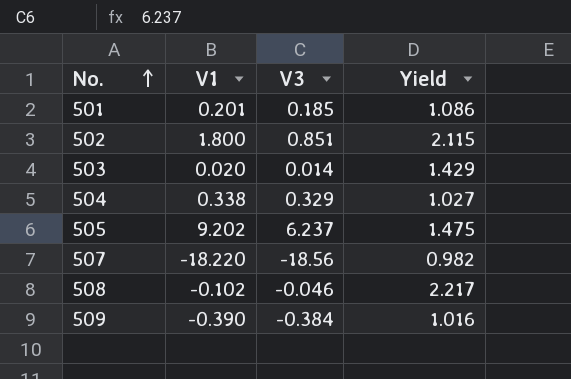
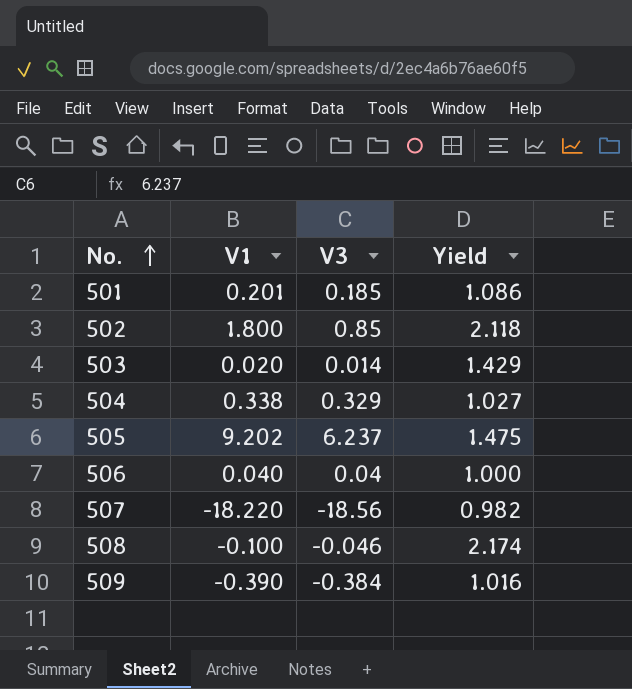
502 | V3: 0.851 -> 0.85
502 | Yield: 2.115 -> 2.118
row 506: none -> 0.040 | 0.04 | 1.000
508 | V1: -0.102 -> -0.100
508 | Yield: 2.217 -> 2.174

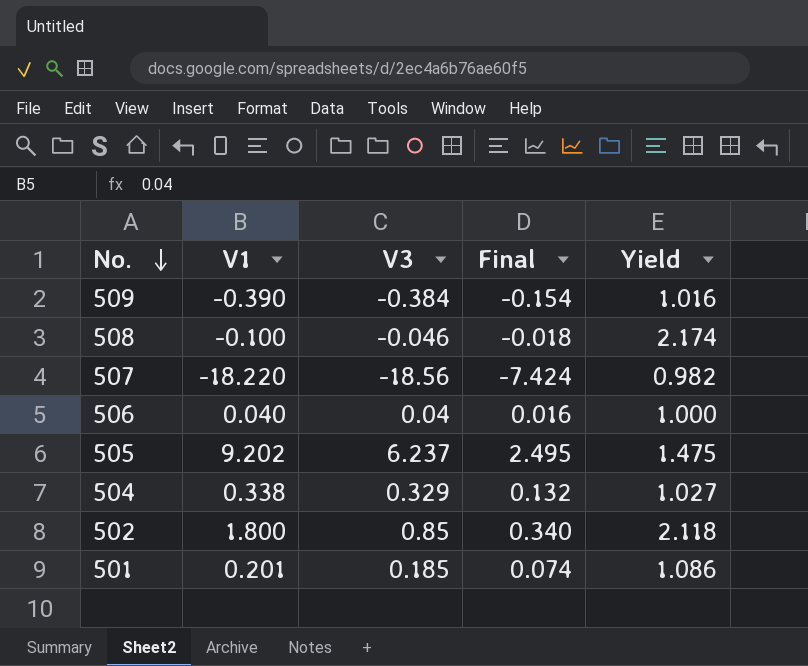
row order: No. ascending -> No. descending
column Final | formula: none -> [V3] * 0.4
row 503: 0.020 | 0.014 | 1.429 -> none

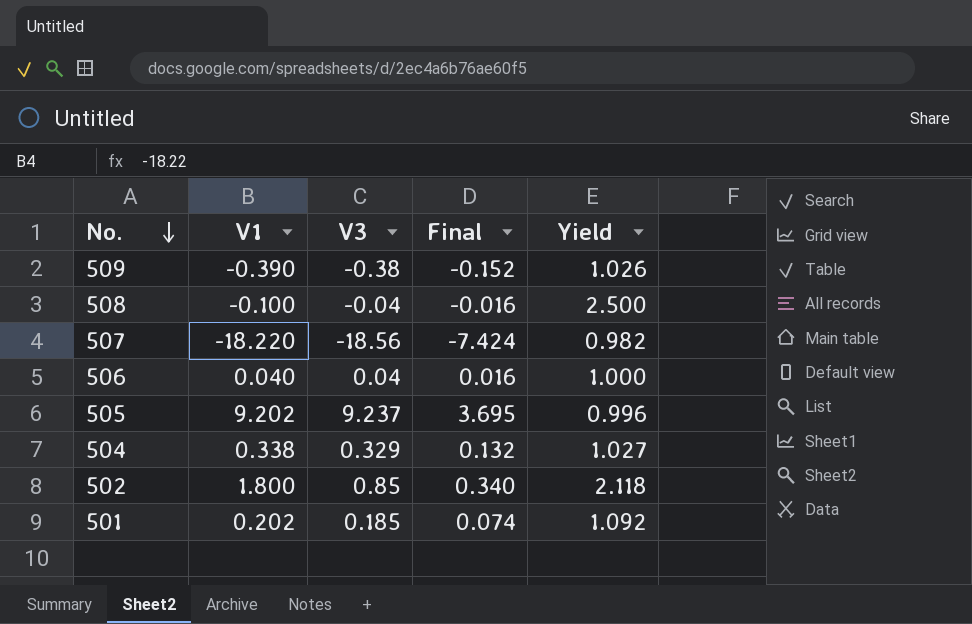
509 | V3: -0.384 -> -0.38
509 | Final: -0.154 -> -0.152
509 | Yield: 1.016 -> 1.026
508 | V3: -0.046 -> -0.04
508 | Final: -0.018 -> -0.016
508 | Yield: 2.174 -> 2.500
505 | V3: 6.237 -> 9.237
505 | Final: 2.495 -> 3.695
505 | Yield: 1.475 -> 0.996
501 | V1: 0.201 -> 0.202
501 | Yield: 1.086 -> 1.092

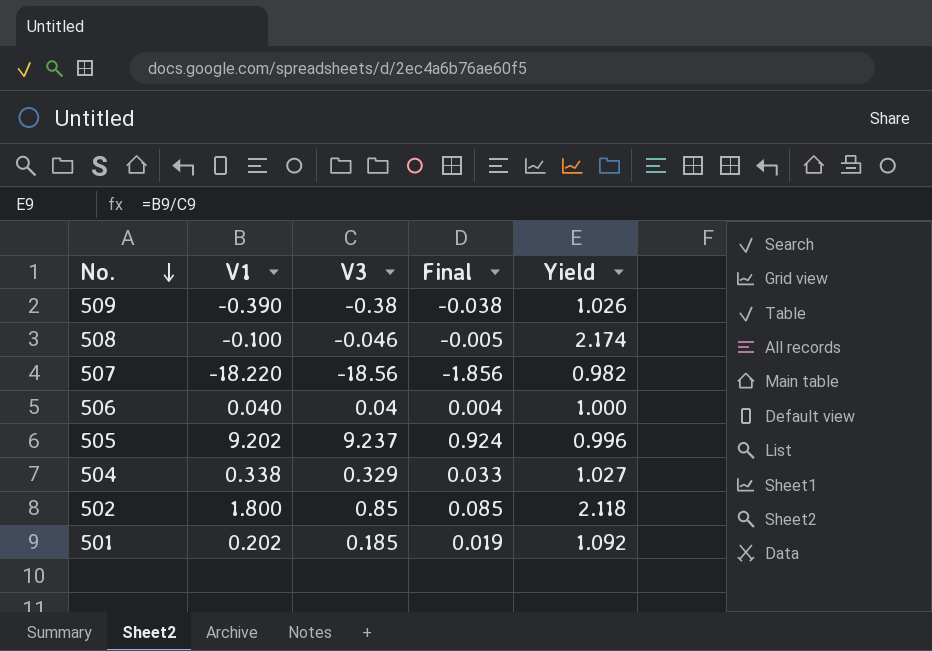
column Final | formula: [V3] * 0.4 -> [V3] * 0.1
508 | V3: -0.04 -> -0.046
508 | Yield: 2.500 -> 2.174

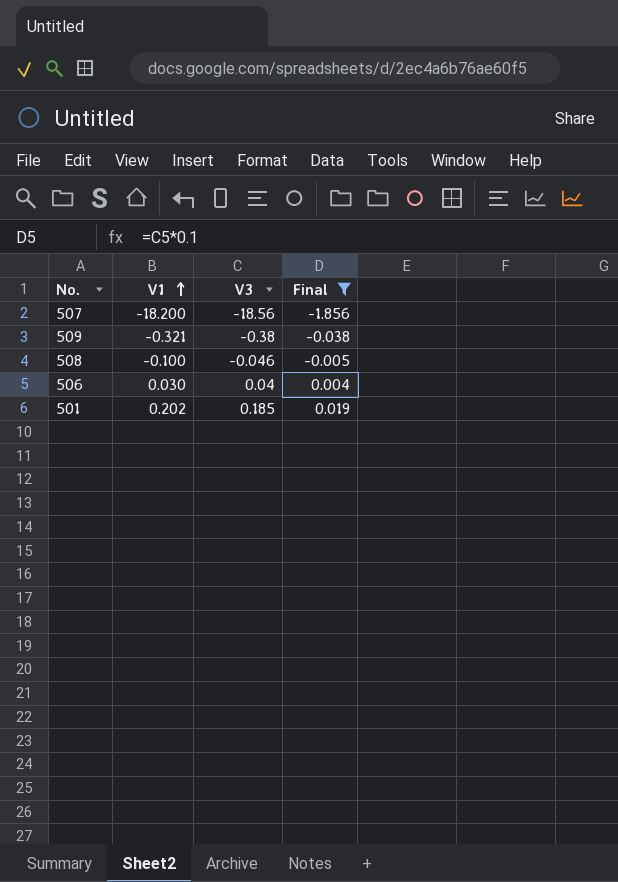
filter: none -> Final <= 0.019
row order: No. descending -> V1 ascending
column Yield | formula: [V1] / [V3] -> none
507 | V1: -18.220 -> -18.200
509 | V1: -0.390 -> -0.321
506 | V1: 0.040 -> 0.030

